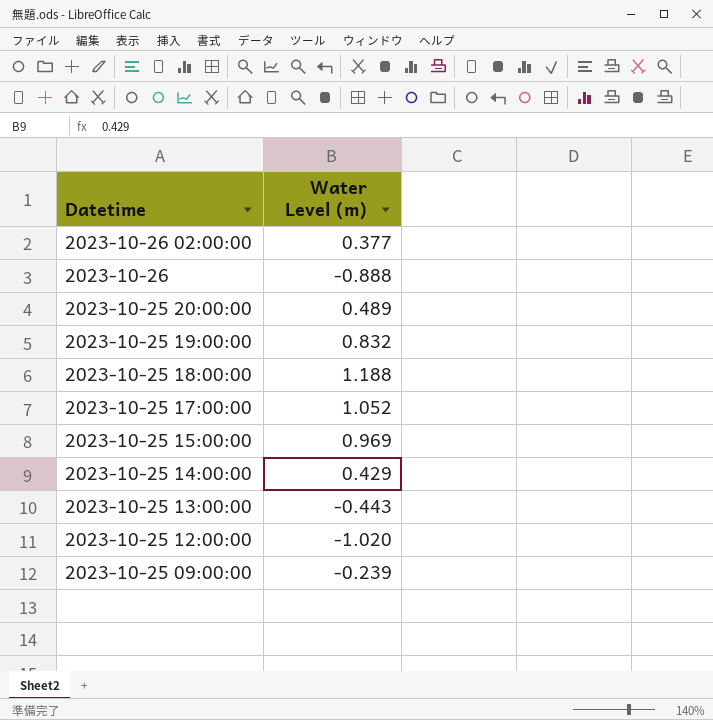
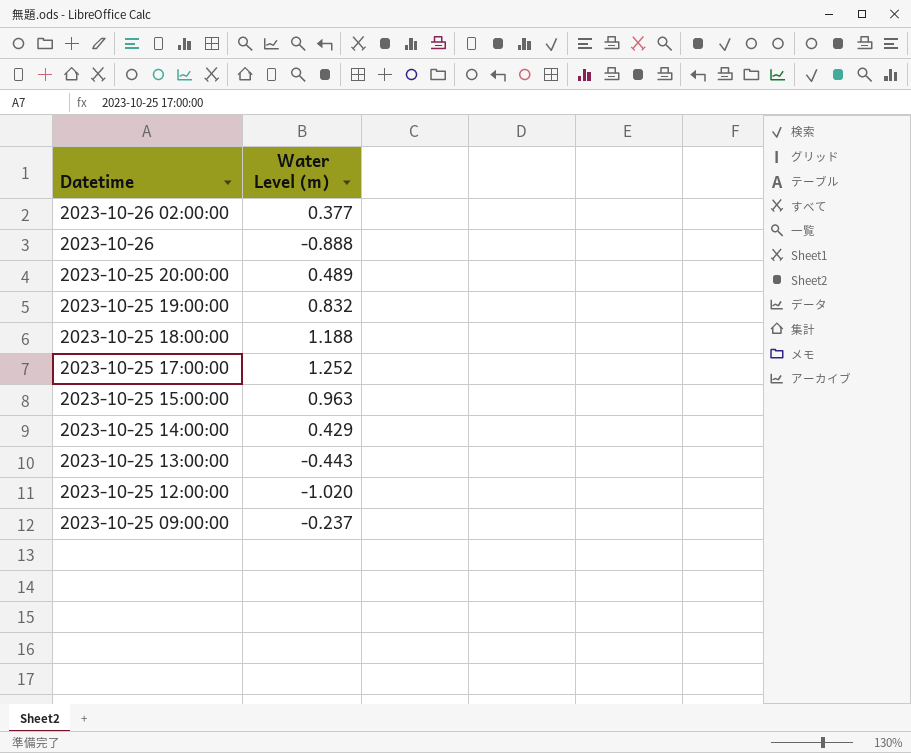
2023-10-25 17:00:00 | Water Level (m): 1.052 -> 1.252
2023-10-25 15:00:00 | Water Level (m): 0.969 -> 0.963
2023-10-25 09:00:00 | Water Level (m): -0.239 -> -0.237

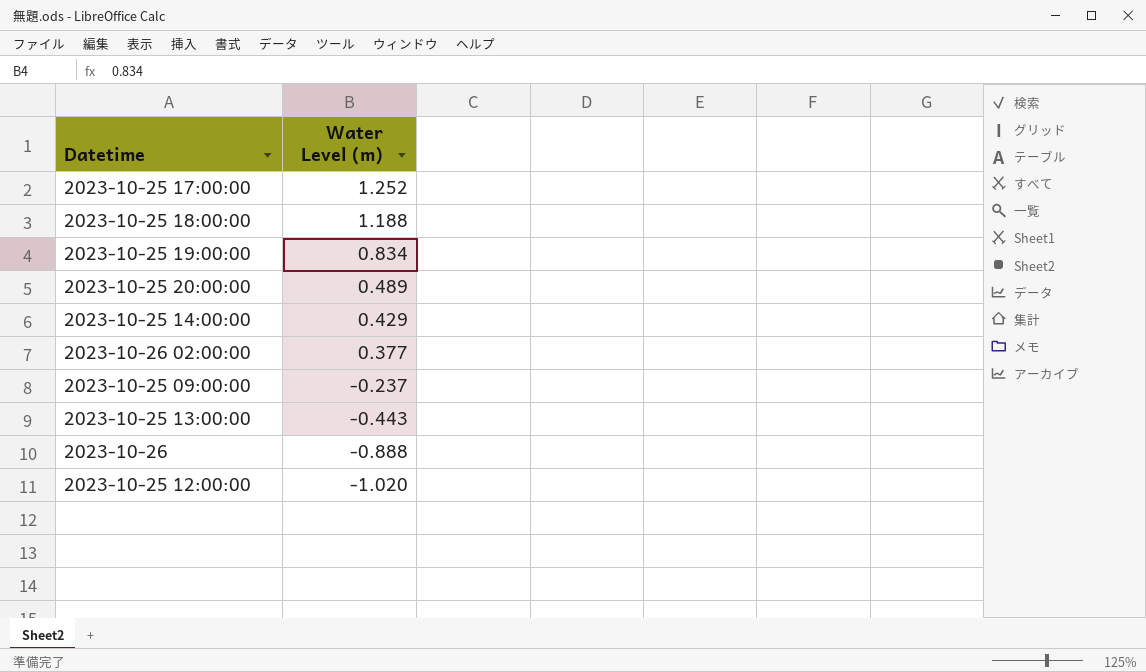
row order: Datetime descending -> Water Level (m) descending
row 2023-10-25 15:00:00: 0.963 -> none
2023-10-25 19:00:00 | Water Level (m): 0.832 -> 0.834

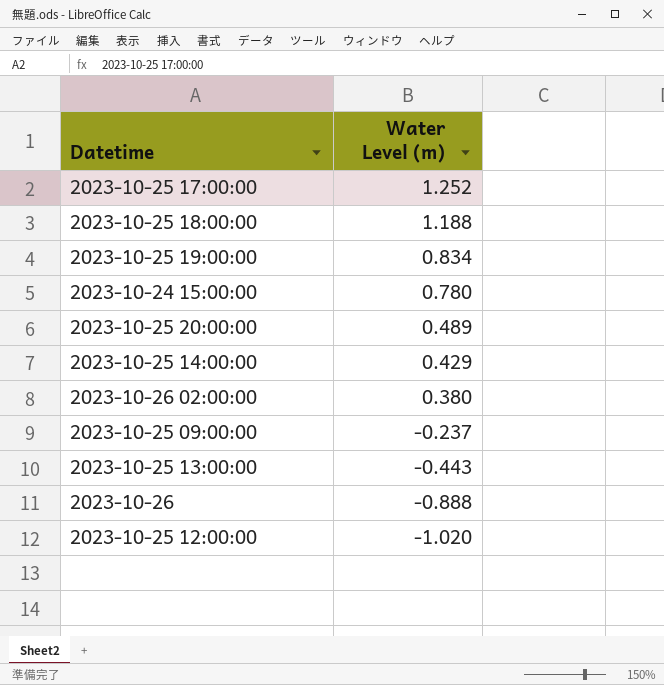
row 2023-10-24 15:00:00: none -> 0.780
2023-10-26 02:00:00 | Water Level (m): 0.377 -> 0.380

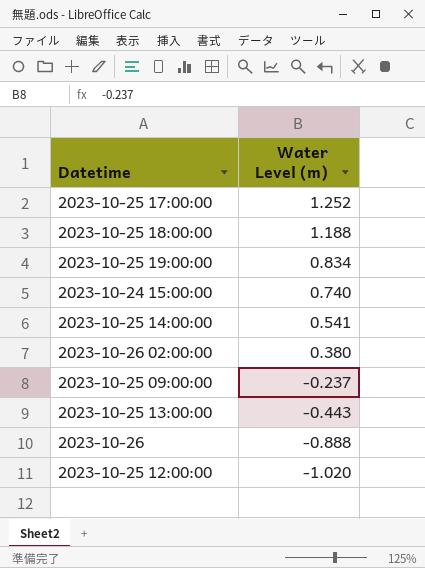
row 2023-10-25 20:00:00: 0.489 -> none
2023-10-24 15:00:00 | Water Level (m): 0.780 -> 0.740
2023-10-25 14:00:00 | Water Level (m): 0.429 -> 0.541

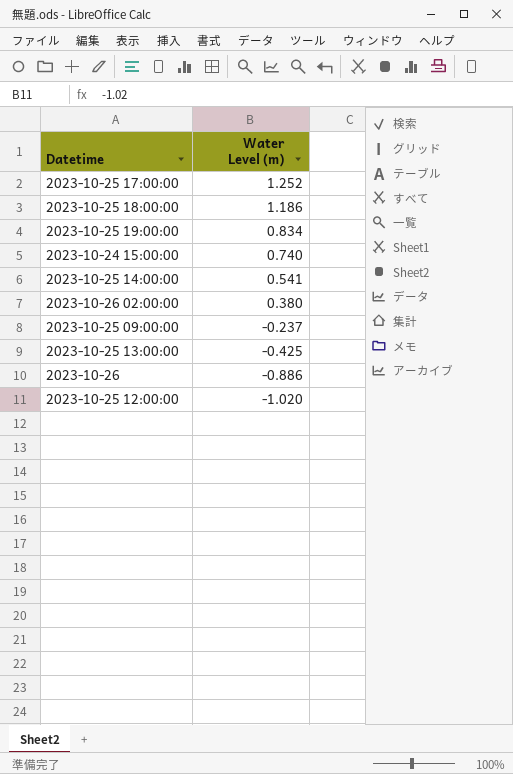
2023-10-25 18:00:00 | Water Level (m): 1.188 -> 1.186
2023-10-25 13:00:00 | Water Level (m): -0.443 -> -0.425
2023-10-26 | Water Level (m): -0.888 -> -0.886

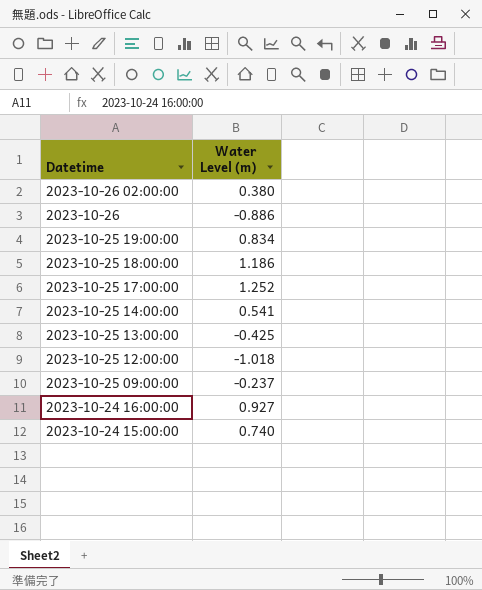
row order: Water Level (m) descending -> Datetime descending
2023-10-25 12:00:00 | Water Level (m): -1.020 -> -1.018
row 2023-10-24 16:00:00: none -> 0.927

